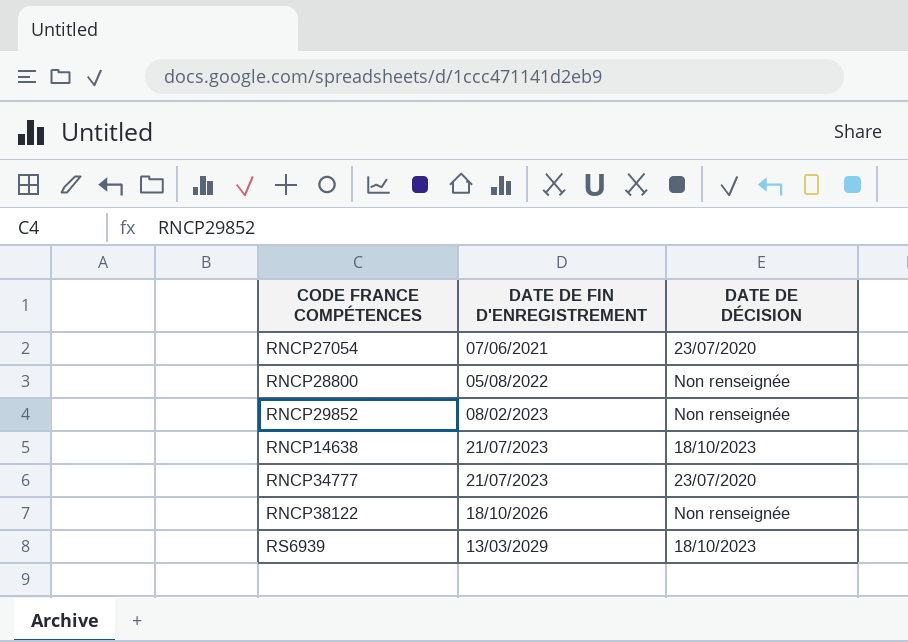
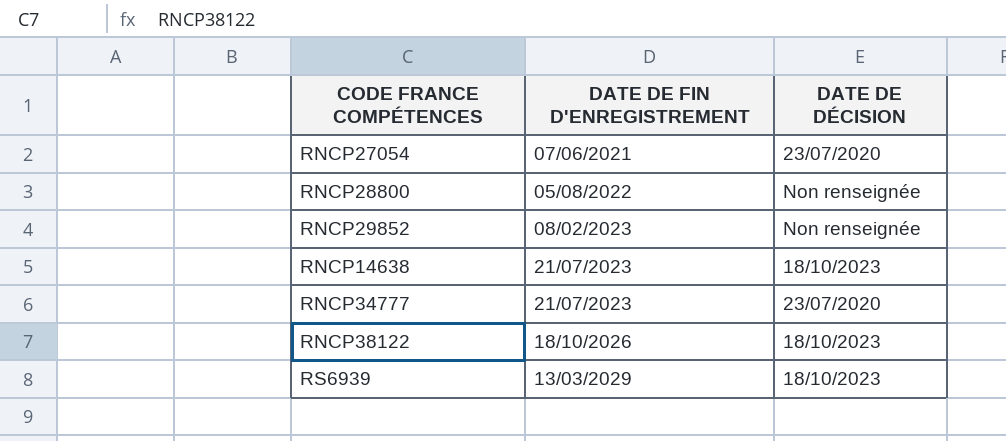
RNCP38122 | DATE DE DÉCISION: Non renseignée -> 18/10/2023

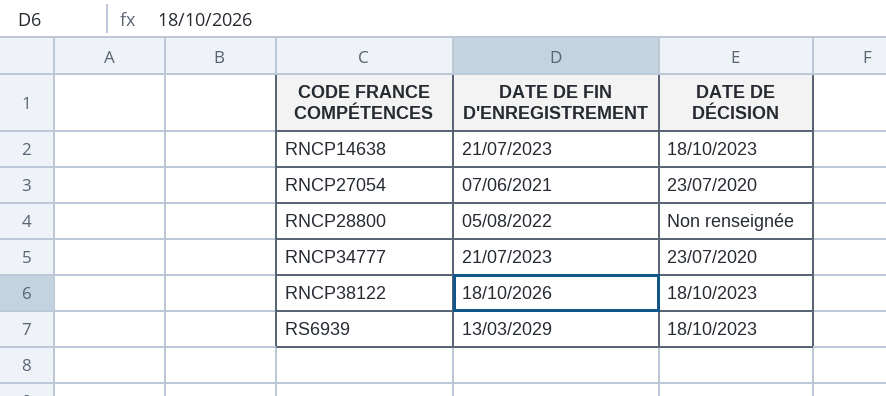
row order: DATE DE FIN D'ENREGISTREMENT ascending -> CODE FRANCE COMPÉTENCES ascending
row RNCP29852: 08/02/2023 | Non renseignée -> none

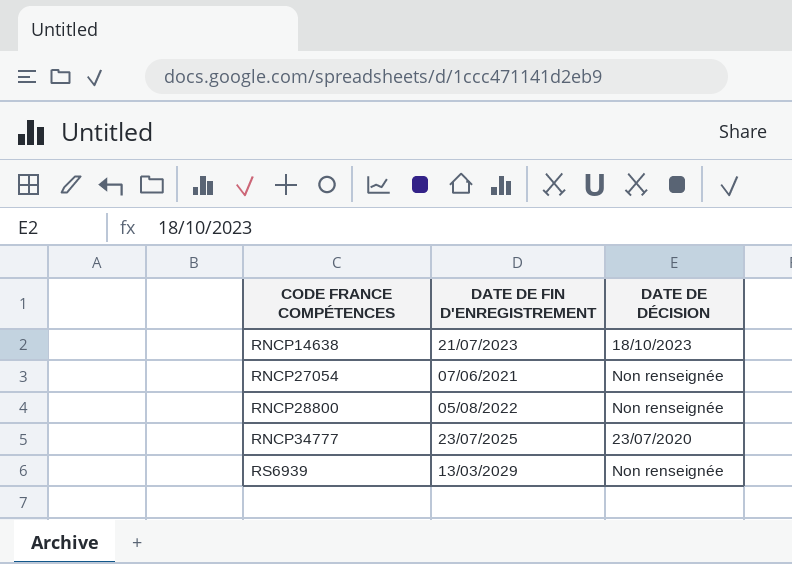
row RNCP38122: 18/10/2026 | 18/10/2023 -> none
RNCP27054 | DATE DE DÉCISION: 23/07/2020 -> Non renseignée
RNCP34777 | DATE DE FIN D'ENREGISTREMENT: 21/07/2023 -> 23/07/2025
RS6939 | DATE DE DÉCISION: 18/10/2023 -> Non renseignée

